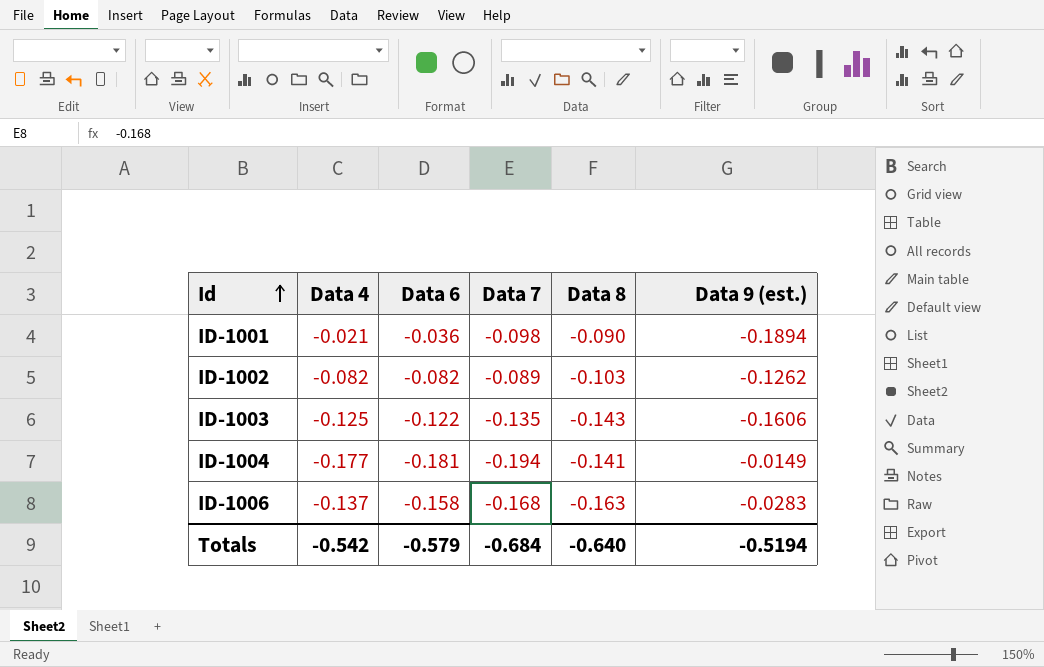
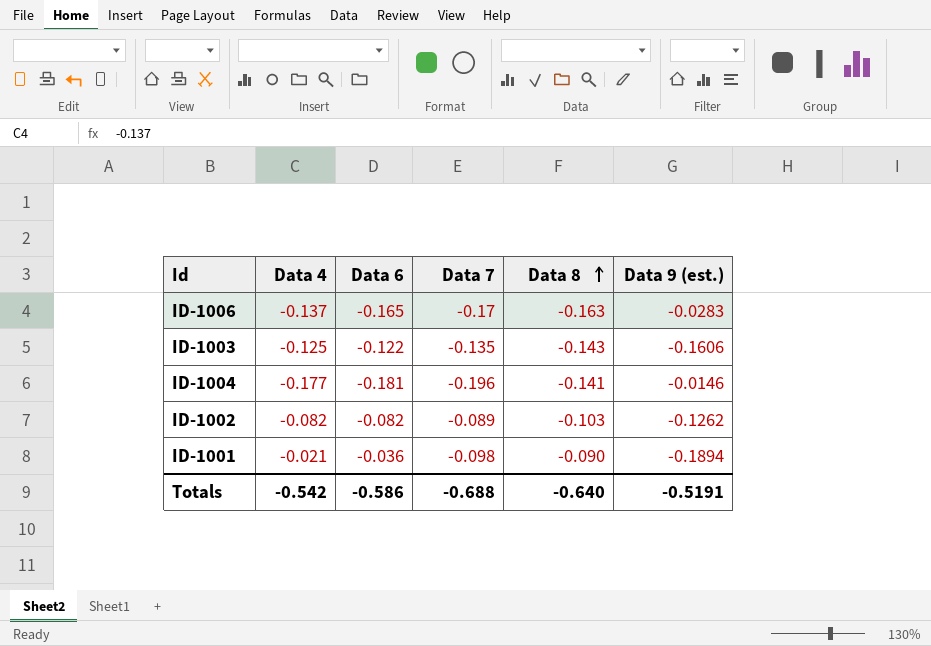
row order: Id ascending -> Data 8 ascending
ID-1006 | Data 6: -0.158 -> -0.165
ID-1006 | Data 7: -0.168 -> -0.17
ID-1004 | Data 7: -0.194 -> -0.196
ID-1004 | Data 9 (est.): -0.0149 -> -0.0146
Totals | Data 6: -0.579 -> -0.586
Totals | Data 7: -0.684 -> -0.688
Totals | Data 9 (est.): -0.5194 -> -0.5191

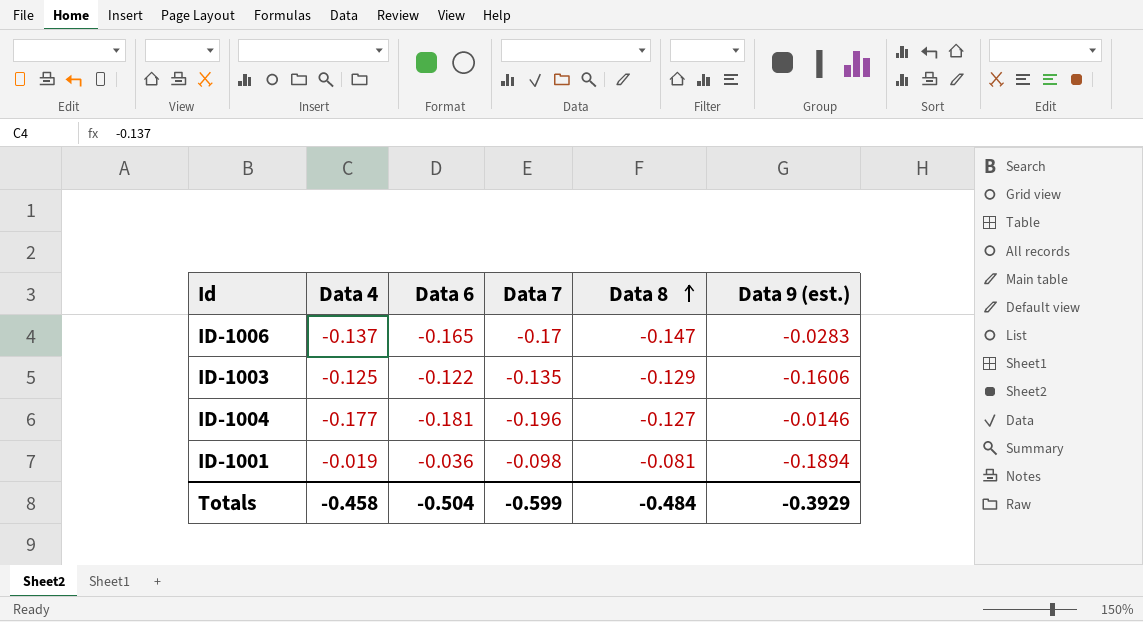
row ID-1002: -0.082 | -0.082 | -0.089 | -0.103 | -0.1262 -> none
ID-1006 | Data 8: -0.163 -> -0.147
ID-1003 | Data 8: -0.143 -> -0.129
ID-1004 | Data 8: -0.141 -> -0.127
ID-1001 | Data 4: -0.021 -> -0.019
ID-1001 | Data 8: -0.090 -> -0.081
Totals | Data 4: -0.542 -> -0.458
Totals | Data 6: -0.586 -> -0.504
Totals | Data 7: -0.688 -> -0.599
Totals | Data 8: -0.640 -> -0.484
Totals | Data 9 (est.): -0.5191 -> -0.3929

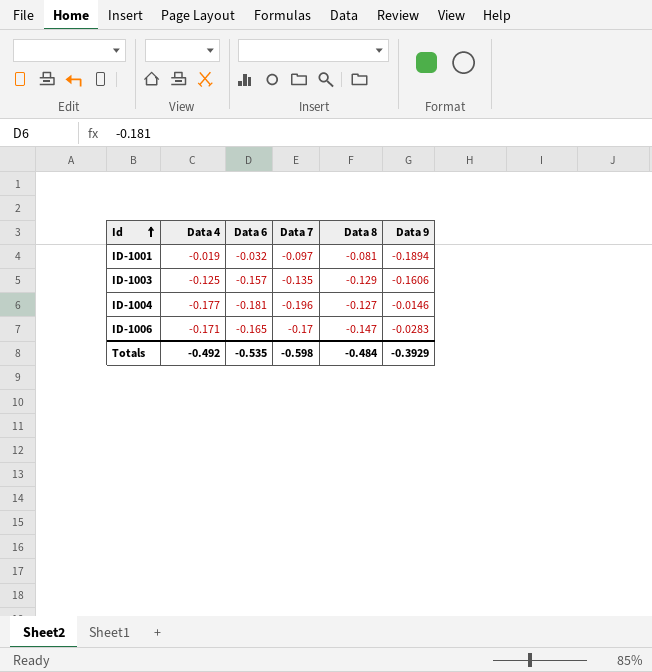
row order: Data 8 ascending -> Id ascending
column name: Data 9 (est.) -> Data 9
ID-1001 | Data 6: -0.036 -> -0.032
ID-1001 | Data 7: -0.098 -> -0.097
ID-1003 | Data 6: -0.122 -> -0.157
ID-1006 | Data 4: -0.137 -> -0.171
Totals | Data 4: -0.458 -> -0.492
Totals | Data 6: -0.504 -> -0.535
Totals | Data 7: -0.599 -> -0.598

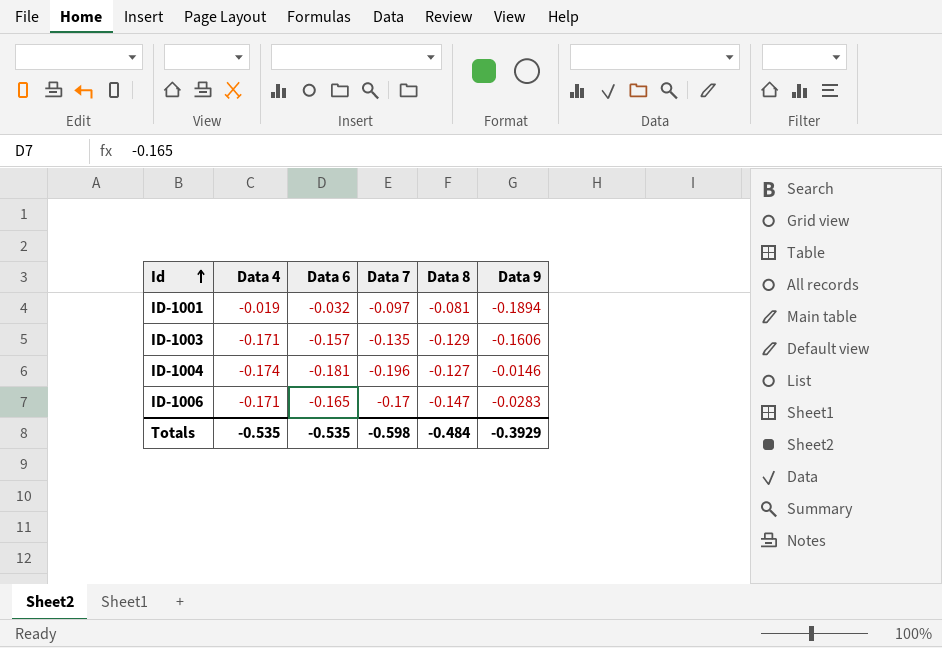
ID-1003 | Data 4: -0.125 -> -0.171
ID-1004 | Data 4: -0.177 -> -0.174
Totals | Data 4: -0.492 -> -0.535

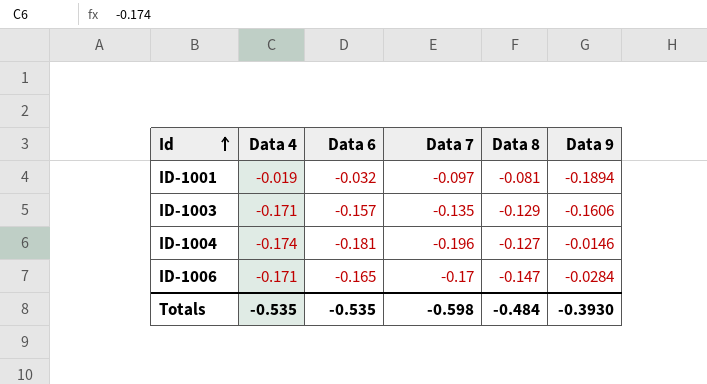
ID-1006 | Data 9: -0.0283 -> -0.0284
Totals | Data 9: -0.3929 -> -0.3930

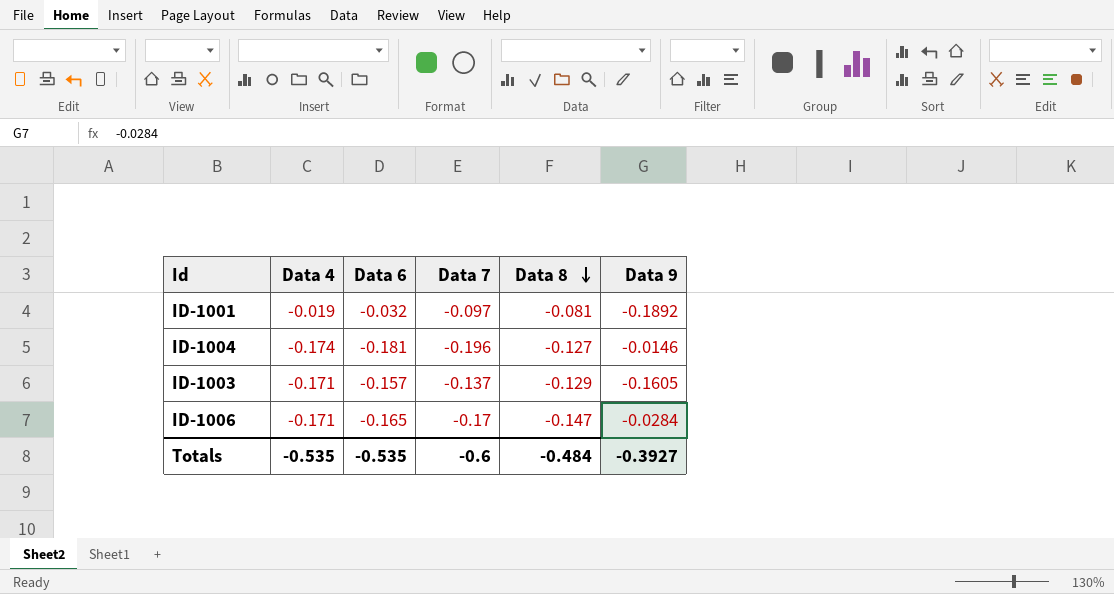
row order: Id ascending -> Data 8 descending
ID-1001 | Data 9: -0.1894 -> -0.1892
ID-1003 | Data 7: -0.135 -> -0.137
ID-1003 | Data 9: -0.1606 -> -0.1605
Totals | Data 7: -0.598 -> -0.6
Totals | Data 9: -0.3930 -> -0.3927

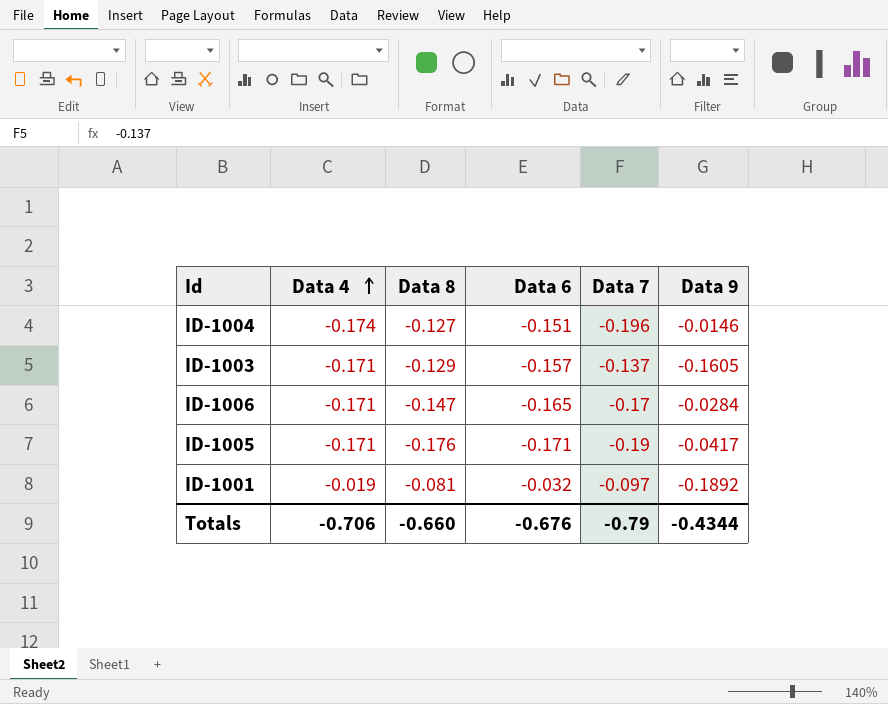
row order: Data 8 descending -> Data 4 ascending
column Data 8 | position: 5 -> 3
ID-1004 | Data 6: -0.181 -> -0.151
row ID-1005: none -> -0.171 | -0.176 | -0.171 | -0.19 | -0.0417
Totals | Data 4: -0.535 -> -0.706
Totals | Data 8: -0.484 -> -0.660
Totals | Data 6: -0.535 -> -0.676
Totals | Data 7: -0.6 -> -0.79
Totals | Data 9: -0.3927 -> -0.4344

